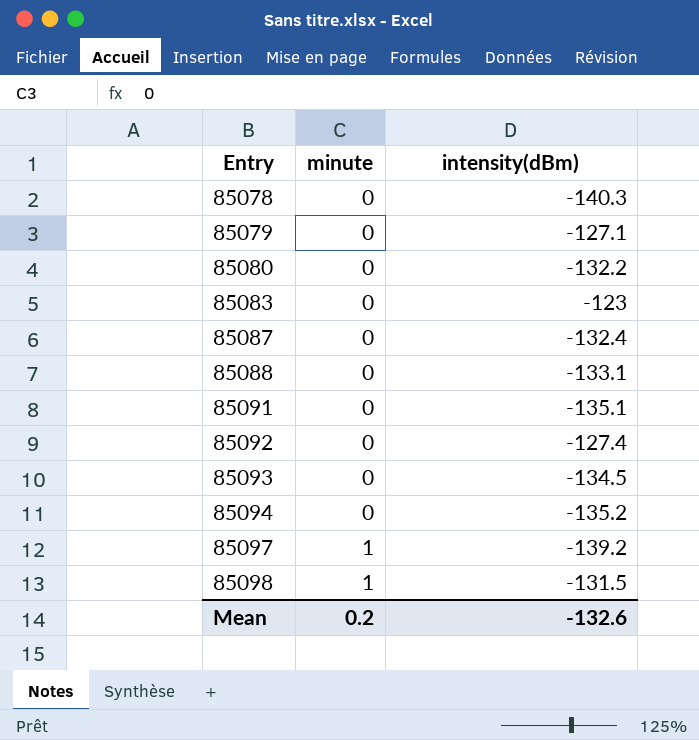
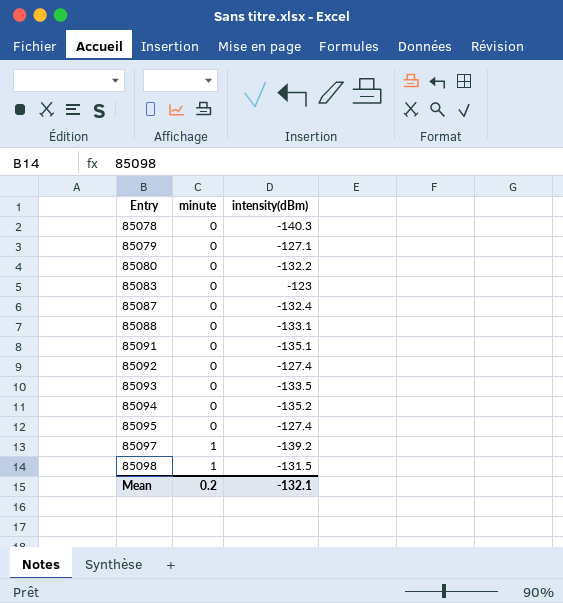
85093 | intensity(dBm): -134.5 -> -133.5
row 85095: none -> 0 | -127.4
Mean | intensity(dBm): -132.6 -> -132.1

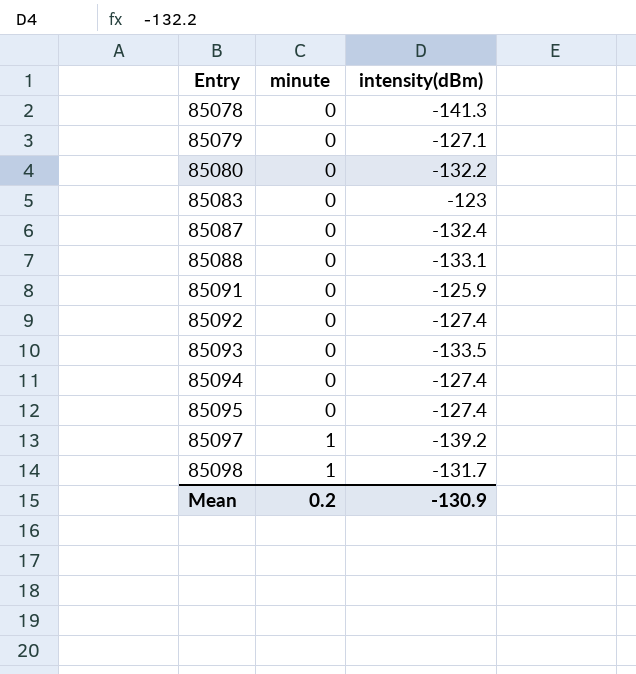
85078 | intensity(dBm): -140.3 -> -141.3
85091 | intensity(dBm): -135.1 -> -125.9
85094 | intensity(dBm): -135.2 -> -127.4
85098 | intensity(dBm): -131.5 -> -131.7
Mean | intensity(dBm): -132.1 -> -130.9

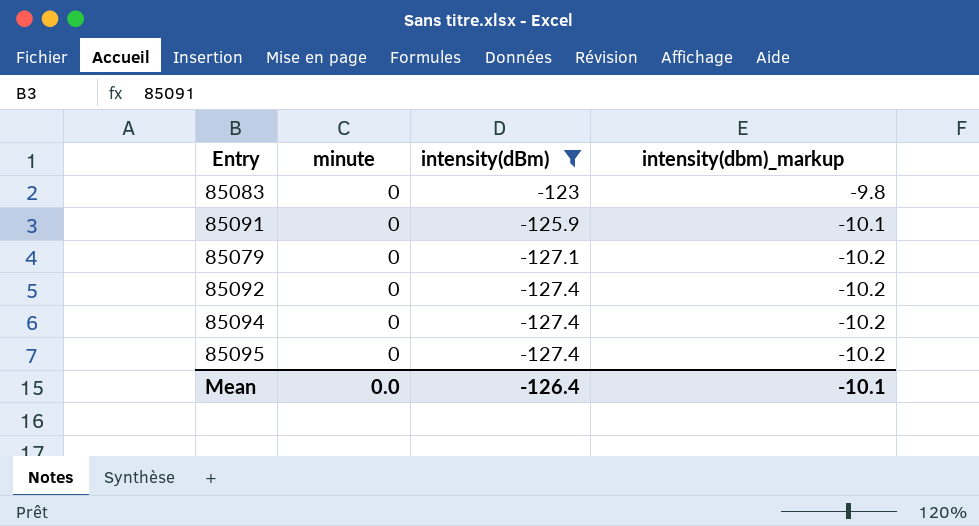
filter: none -> intensity(dBm) >= -127.4
row order: Entry ascending -> intensity(dBm) descending
column intensity(dbm)_markup | formula: none -> [intensity(dBm)] * 0.08
Mean | minute: 0.2 -> 0.0
Mean | intensity(dBm): -130.9 -> -126.4

